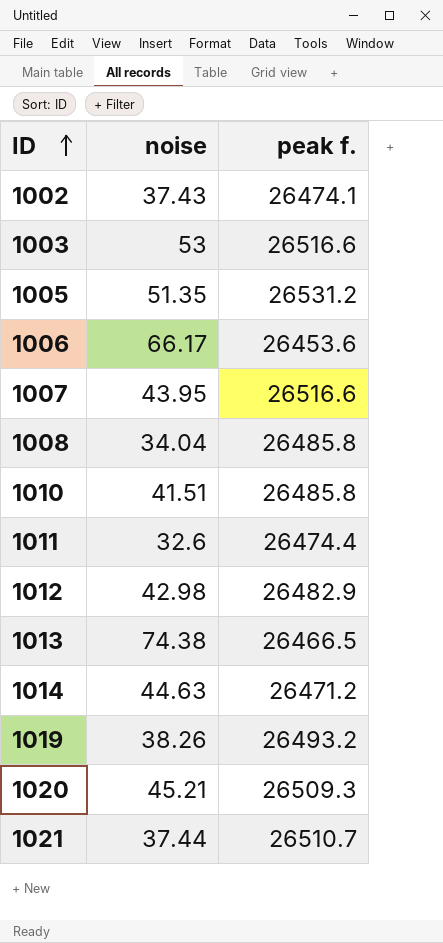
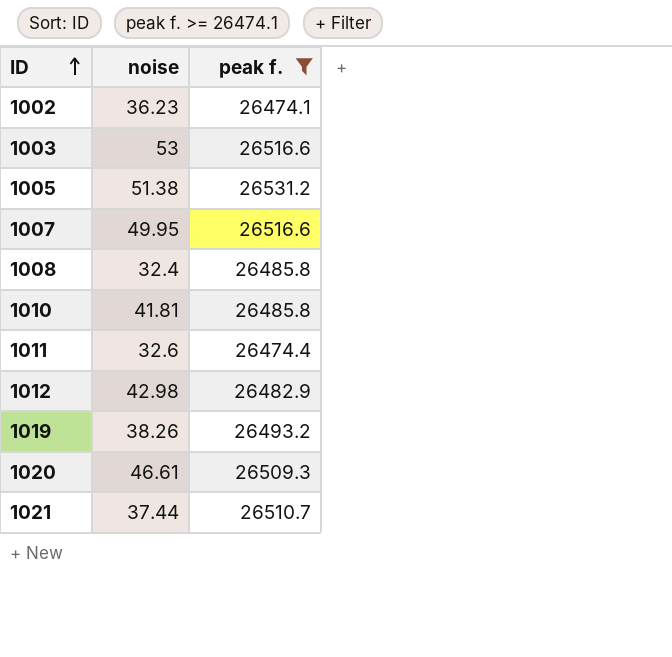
filter: none -> peak f. >= 26474.1
1002 | noise: 37.43 -> 36.23
1005 | noise: 51.35 -> 51.38
1007 | noise: 43.95 -> 49.95
1008 | noise: 34.04 -> 32.4
1010 | noise: 41.51 -> 41.81
1020 | noise: 45.21 -> 46.61

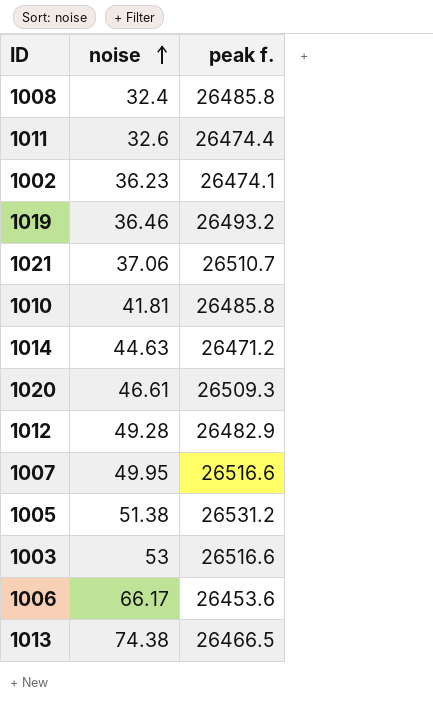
filter: peak f. >= 26474.1 -> none
row order: ID ascending -> noise ascending
1019 | noise: 38.26 -> 36.46
1021 | noise: 37.44 -> 37.06
1012 | noise: 42.98 -> 49.28

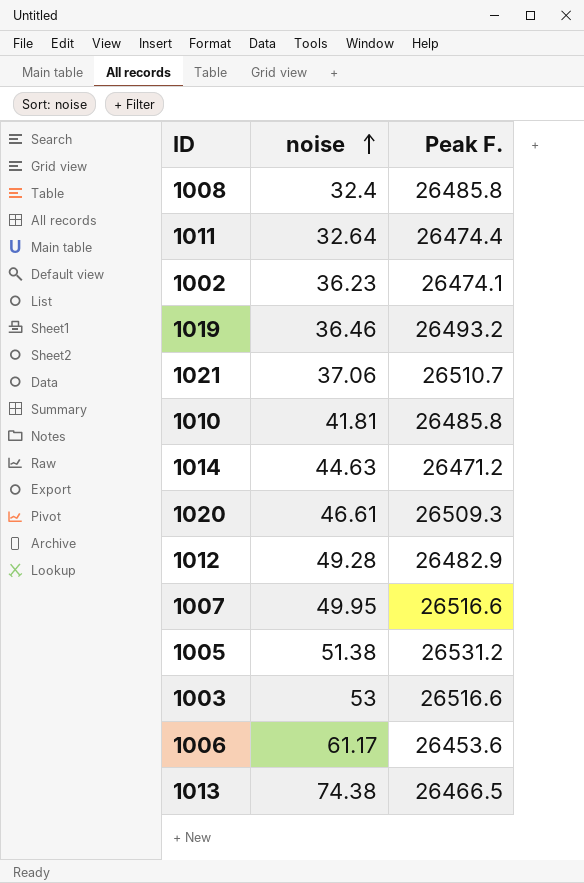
column name: peak f. -> Peak F.
1011 | noise: 32.6 -> 32.64
1006 | noise: 66.17 -> 61.17

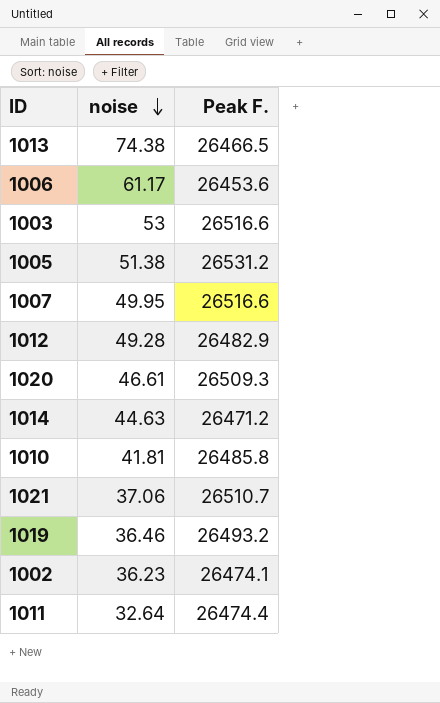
row order: noise ascending -> noise descending
row 1008: 32.4 | 26485.8 -> none

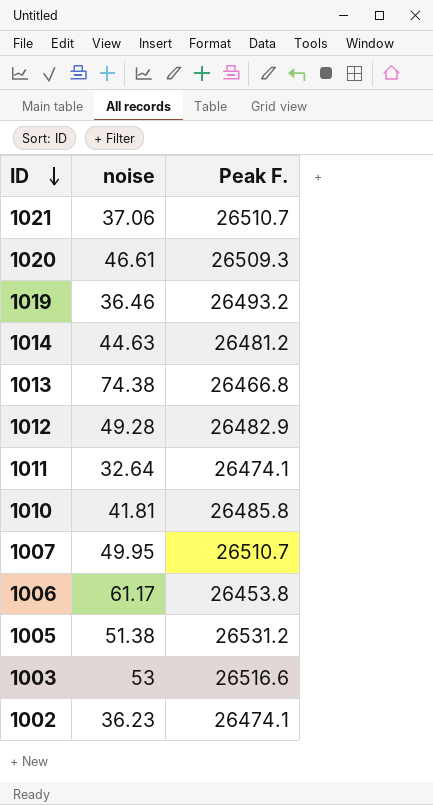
row order: noise descending -> ID descending
1014 | Peak F.: 26471.2 -> 26481.2
1013 | Peak F.: 26466.5 -> 26466.8
1011 | Peak F.: 26474.4 -> 26474.1
1007 | Peak F.: 26516.6 -> 26510.7
1006 | Peak F.: 26453.6 -> 26453.8

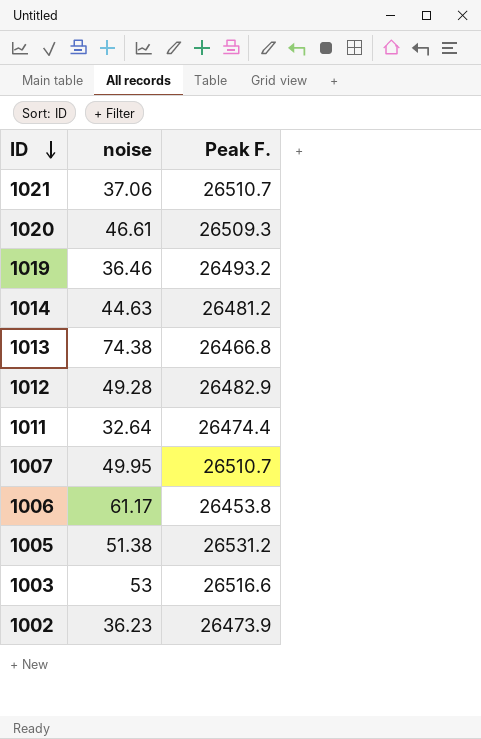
row 1010: 41.81 | 26485.8 -> none
1011 | Peak F.: 26474.1 -> 26474.4
1002 | Peak F.: 26474.1 -> 26473.9

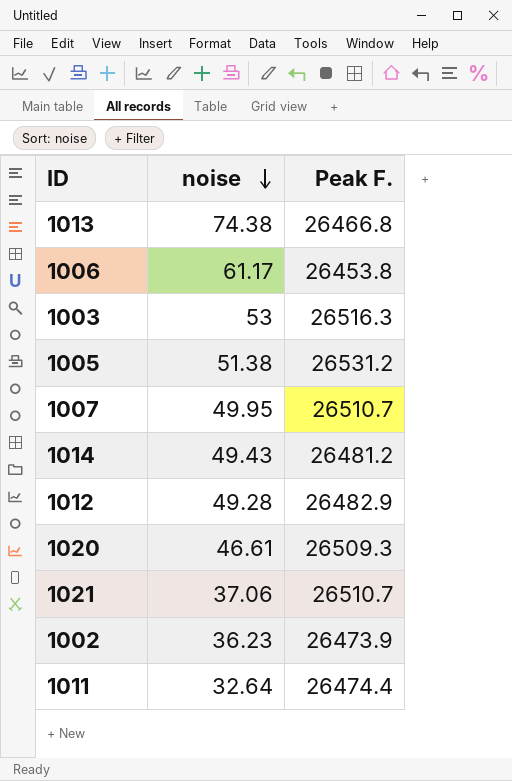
row order: ID descending -> noise descending
row 1019: 36.46 | 26493.2 -> none
1003 | Peak F.: 26516.6 -> 26516.3
1014 | noise: 44.63 -> 49.43

